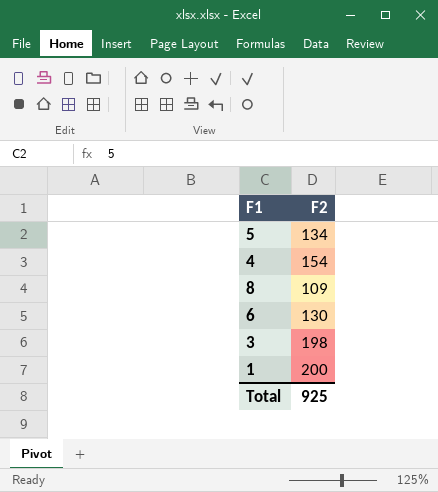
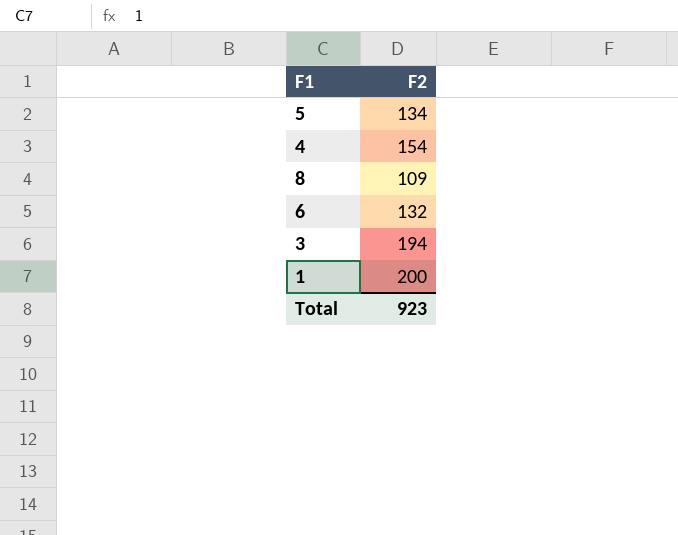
6 | F2: 130 -> 132
3 | F2: 198 -> 194
Total | F2: 925 -> 923

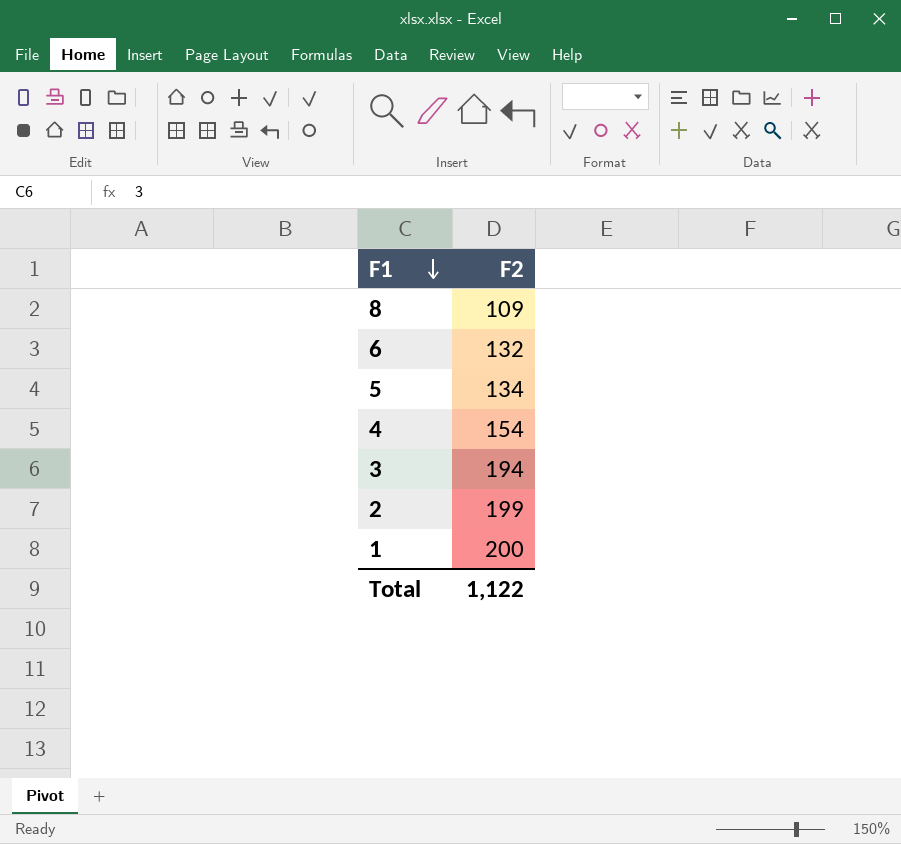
row order: none -> F1 descending
row 2: none -> 199
Total | F2: 923 -> 1,122

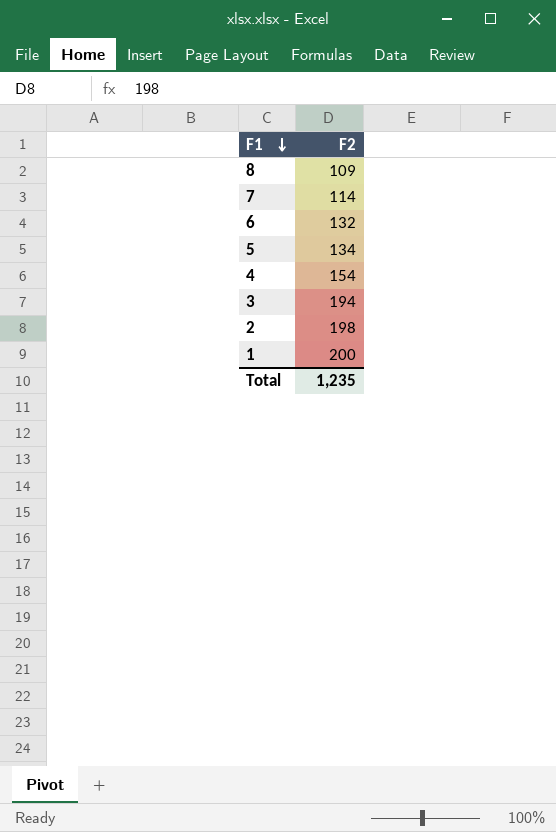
row 7: none -> 114
2 | F2: 199 -> 198
Total | F2: 1,122 -> 1,235

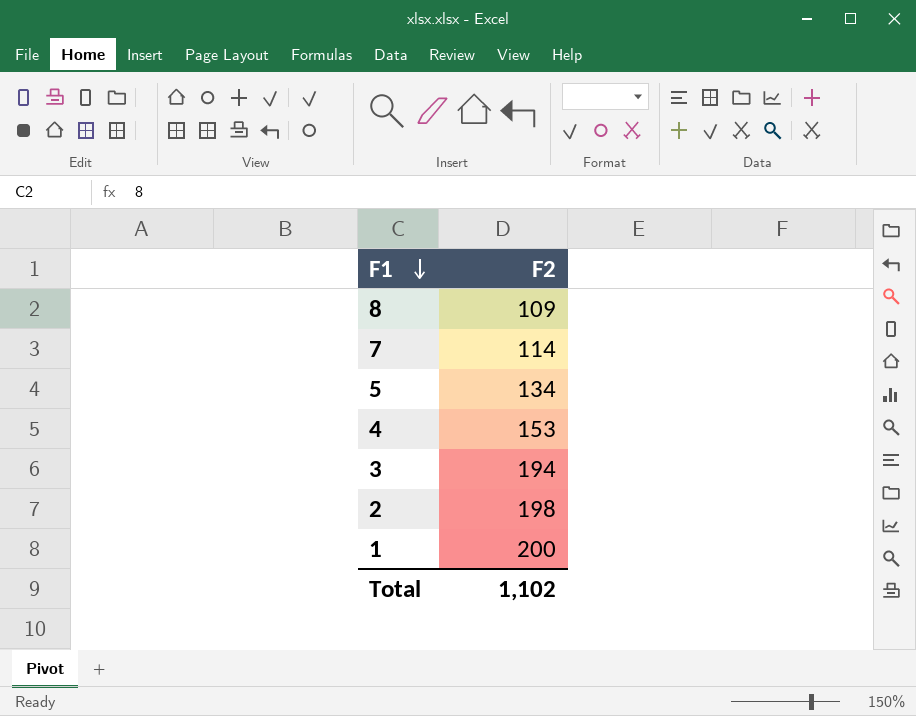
row 6: 132 -> none
4 | F2: 154 -> 153
Total | F2: 1,235 -> 1,102

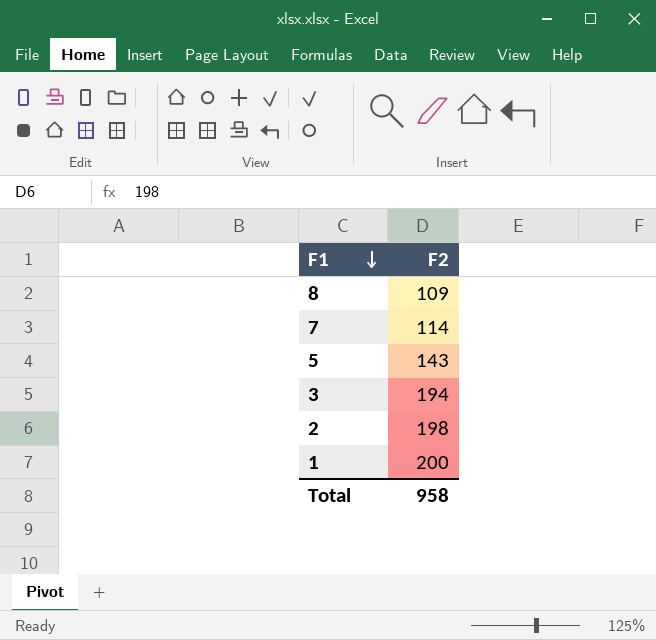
row 4: 153 -> none
5 | F2: 134 -> 143
Total | F2: 1,102 -> 958

